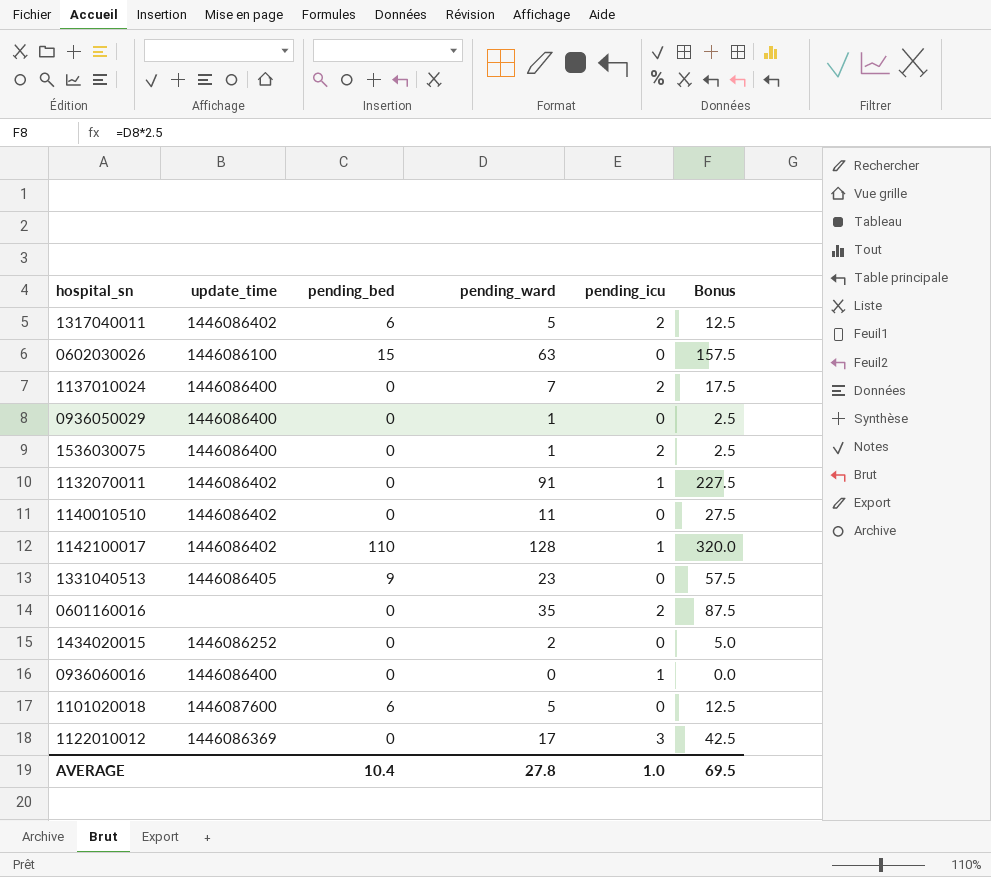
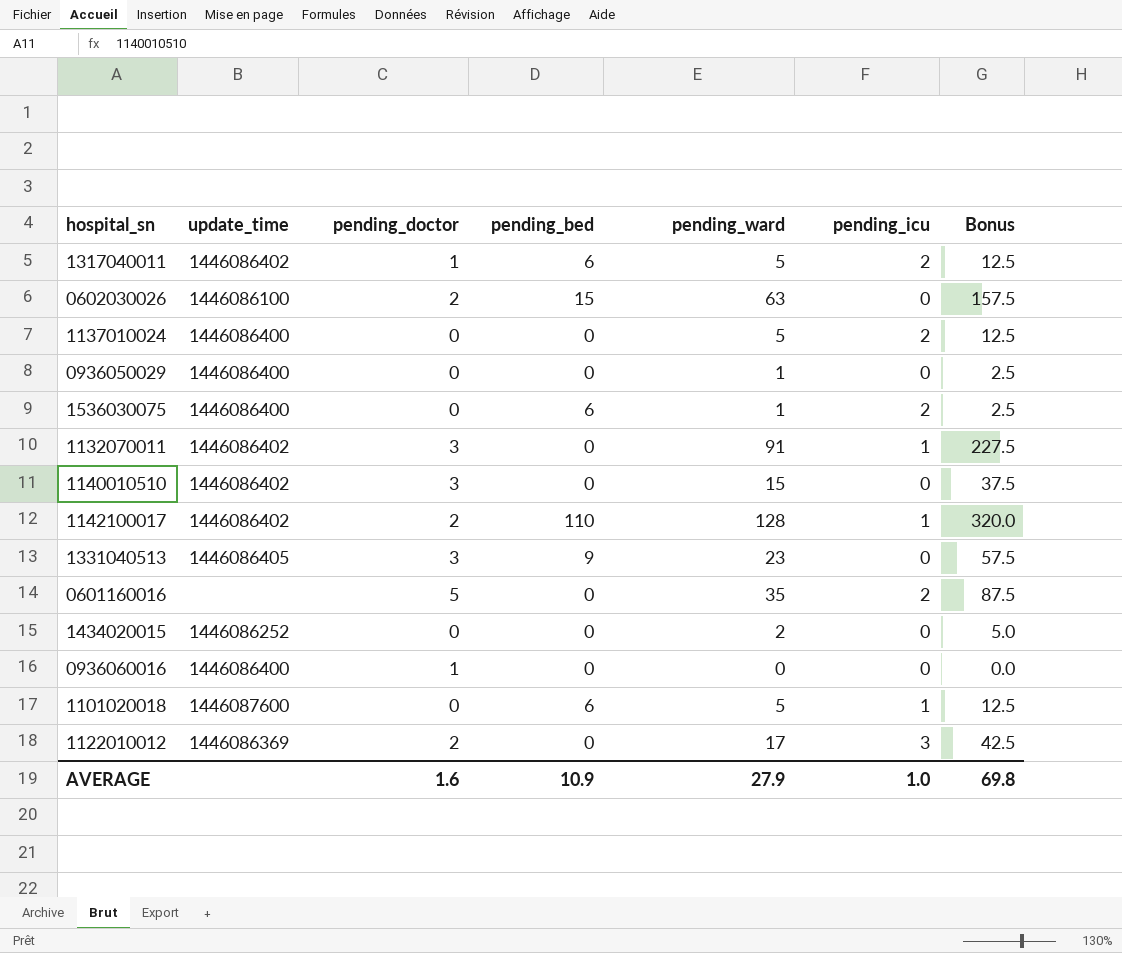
column pending_doctor | position: none -> 3
1137010024 | pending_ward: 7 -> 5
1137010024 | Bonus: 17.5 -> 12.5
1536030075 | pending_bed: 0 -> 6
1140010510 | pending_ward: 11 -> 15
1140010510 | Bonus: 27.5 -> 37.5
0936060016 | pending_icu: 1 -> 0
1101020018 | pending_icu: 0 -> 1
AVERAGE | pending_bed: 10.4 -> 10.9
AVERAGE | pending_ward: 27.8 -> 27.9
AVERAGE | Bonus: 69.5 -> 69.8

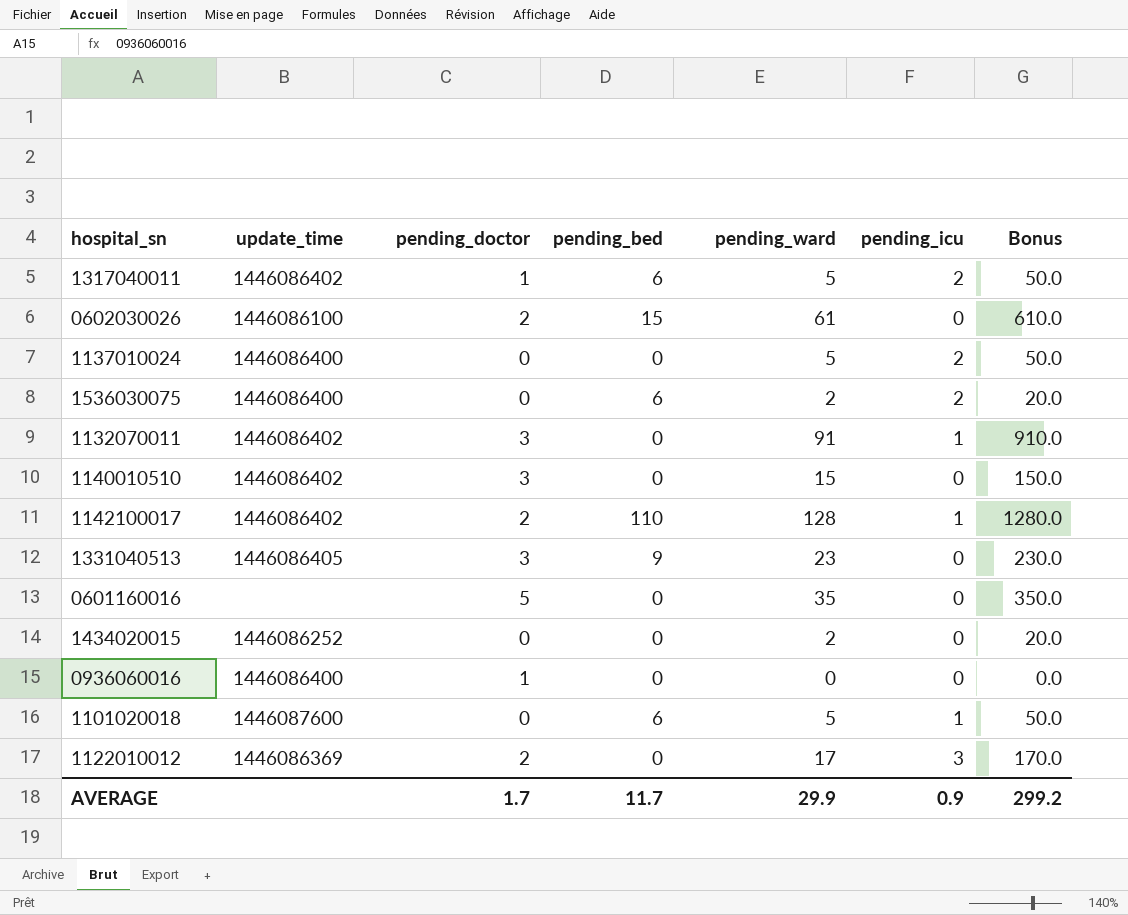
column Bonus | formula: [pending_ward] * 2.5 -> [pending_ward] * 10
row 0936050029: 1446086400 | 0 | 0 | 1 | 0 | 2.5 -> none
0602030026 | pending_ward: 63 -> 61
1536030075 | pending_ward: 1 -> 2
0601160016 | pending_icu: 2 -> 0
AVERAGE | pending_doctor: 1.6 -> 1.7
AVERAGE | pending_bed: 10.9 -> 11.7
AVERAGE | pending_ward: 27.9 -> 29.9
AVERAGE | pending_icu: 1.0 -> 0.9
AVERAGE | Bonus: 69.8 -> 299.2

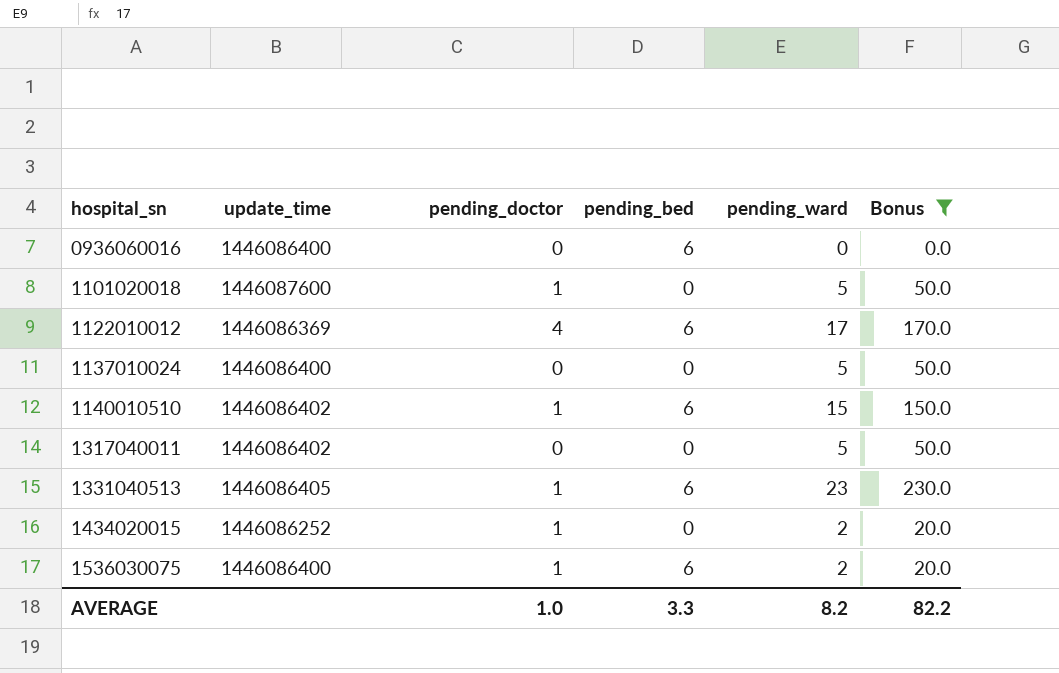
filter: none -> Bonus <= 230.0
row order: none -> hospital_sn ascending
column pending_icu | position: 6 -> none
0936060016 | pending_doctor: 1 -> 0
0936060016 | pending_bed: 0 -> 6
1101020018 | pending_doctor: 0 -> 1
1101020018 | pending_bed: 6 -> 0
1122010012 | pending_doctor: 2 -> 4
1122010012 | pending_bed: 0 -> 6
1140010510 | pending_doctor: 3 -> 1
1140010510 | pending_bed: 0 -> 6
1317040011 | pending_doctor: 1 -> 0
1317040011 | pending_bed: 6 -> 0
1331040513 | pending_doctor: 3 -> 1
1331040513 | pending_bed: 9 -> 6
1434020015 | pending_doctor: 0 -> 1
1536030075 | pending_doctor: 0 -> 1
AVERAGE | pending_doctor: 1.7 -> 1.0
AVERAGE | pending_bed: 11.7 -> 3.3
AVERAGE | pending_ward: 29.9 -> 8.2
AVERAGE | Bonus: 299.2 -> 82.2

